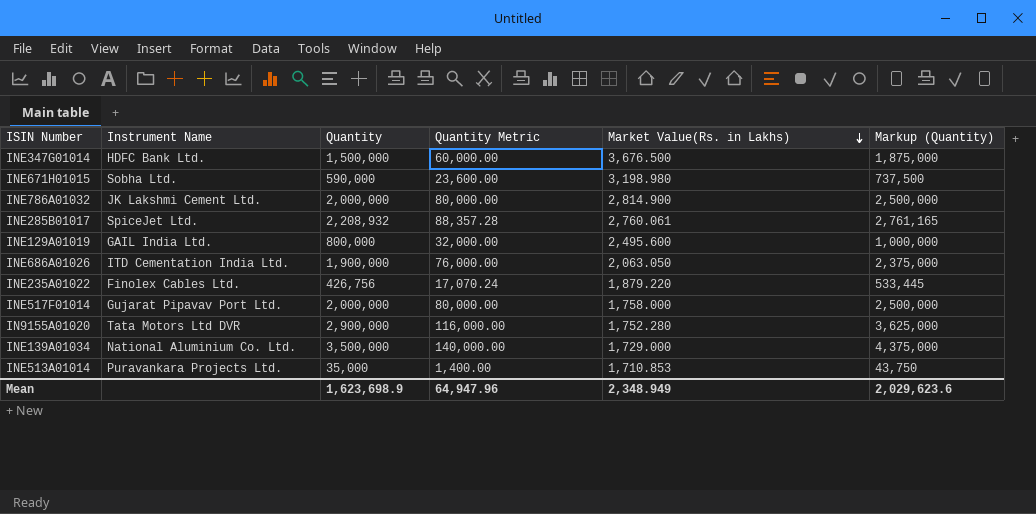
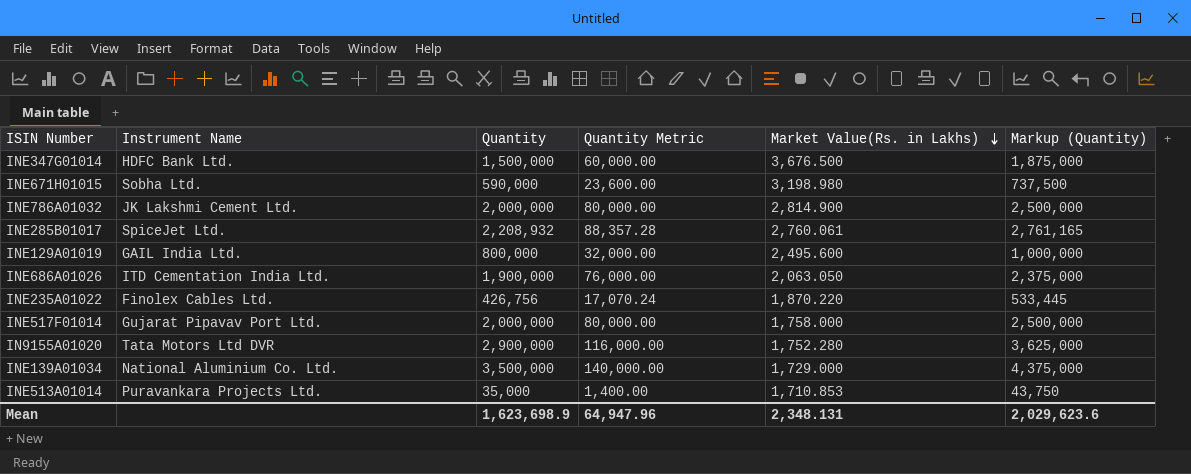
INE235A01022 | Market Value(Rs. in Lakhs): 1,879.220 -> 1,870.220
Mean | Market Value(Rs. in Lakhs): 2,348.949 -> 2,348.131

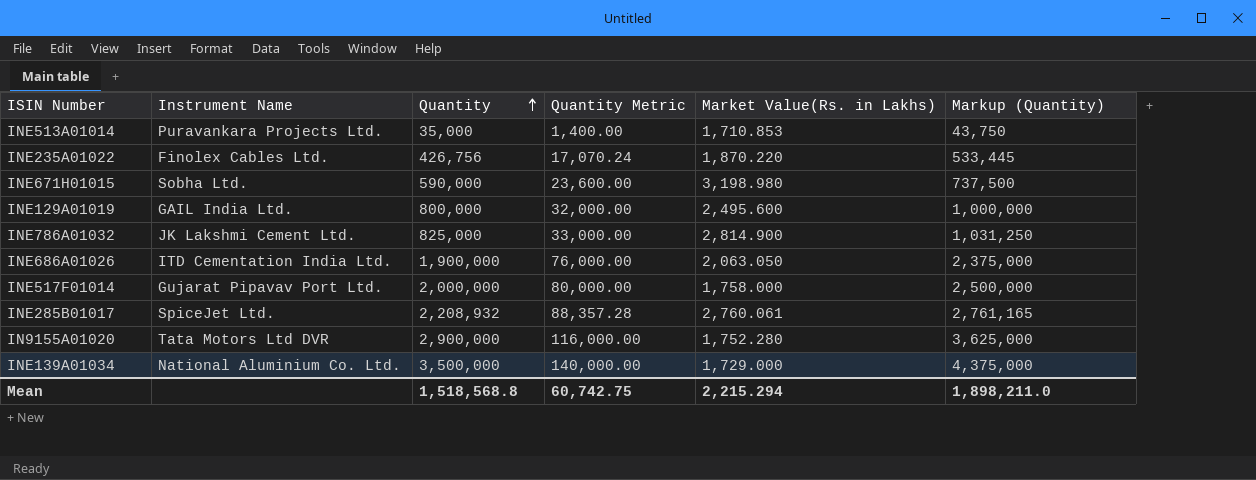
row order: Market Value(Rs. in Lakhs) descending -> Quantity ascending
row INE347G01014: HDFC Bank Ltd. | 1,500,000 | 60,000.00 | 3,676.500 | 1,875,000 -> none
INE786A01032 | Quantity: 2,000,000 -> 825,000
INE786A01032 | Quantity Metric: 80,000.00 -> 33,000.00
INE786A01032 | Markup (Quantity): 2,500,000 -> 1,031,250
Mean | Quantity: 1,623,698.9 -> 1,518,568.8
Mean | Quantity Metric: 64,947.96 -> 60,742.75
Mean | Market Value(Rs. in Lakhs): 2,348.131 -> 2,215.294
Mean | Markup (Quantity): 2,029,623.6 -> 1,898,211.0

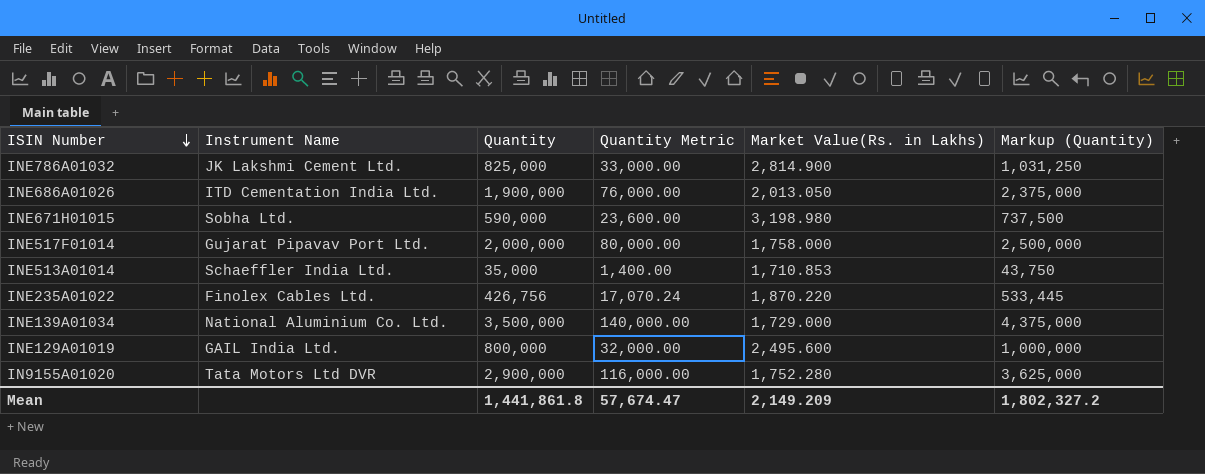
row order: Quantity ascending -> ISIN Number descending
row INE285B01017: SpiceJet Ltd. | 2,208,932 | 88,357.28 | 2,760.061 | 2,761,165 -> none
INE686A01026 | Market Value(Rs. in Lakhs): 2,063.050 -> 2,013.050
INE513A01014 | Instrument Name: Puravankara Projects Ltd. -> Schaeffler India Ltd.
Mean | Quantity: 1,518,568.8 -> 1,441,861.8
Mean | Quantity Metric: 60,742.75 -> 57,674.47
Mean | Market Value(Rs. in Lakhs): 2,215.294 -> 2,149.209
Mean | Markup (Quantity): 1,898,211.0 -> 1,802,327.2

